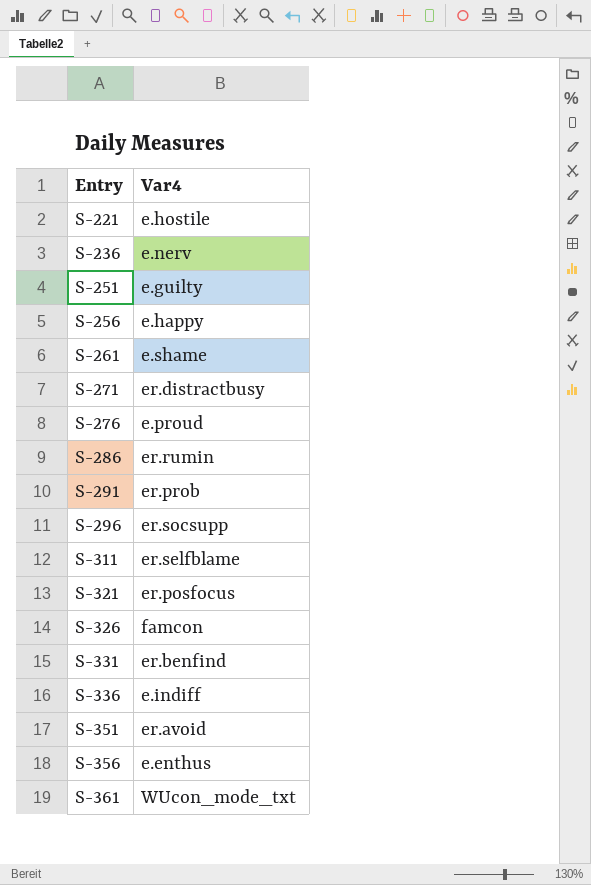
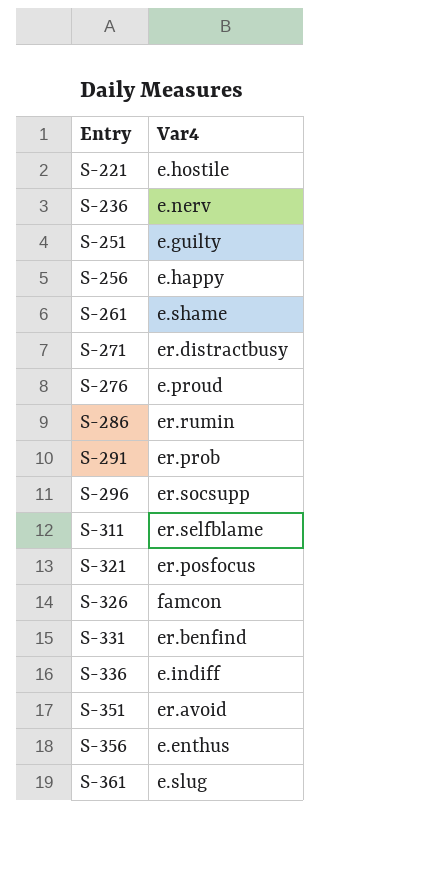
S-361 | Var4: WUcon_mode_txt -> e.slug

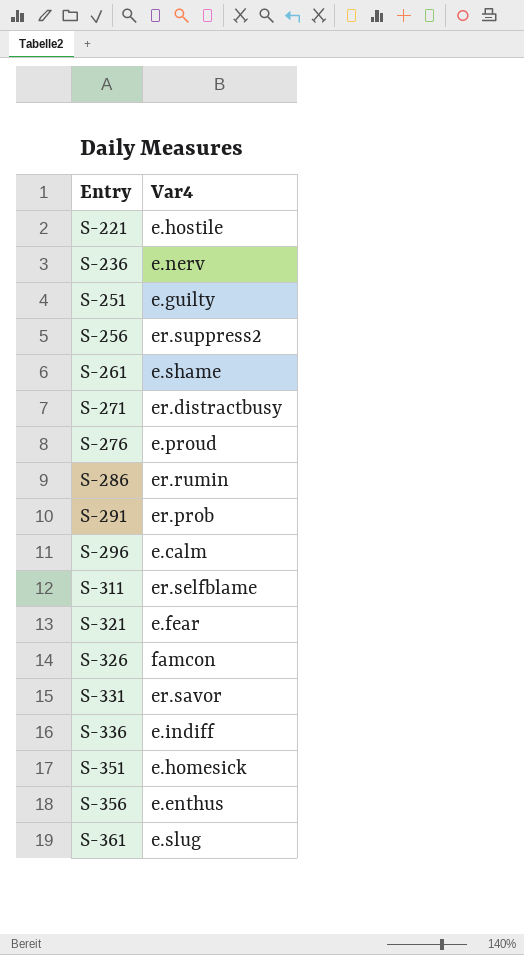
S-256 | Var4: e.happy -> er.suppress2
S-296 | Var4: er.socsupp -> e.calm
S-321 | Var4: er.posfocus -> e.fear
S-331 | Var4: er.benfind -> er.savor
S-351 | Var4: er.avoid -> e.homesick

